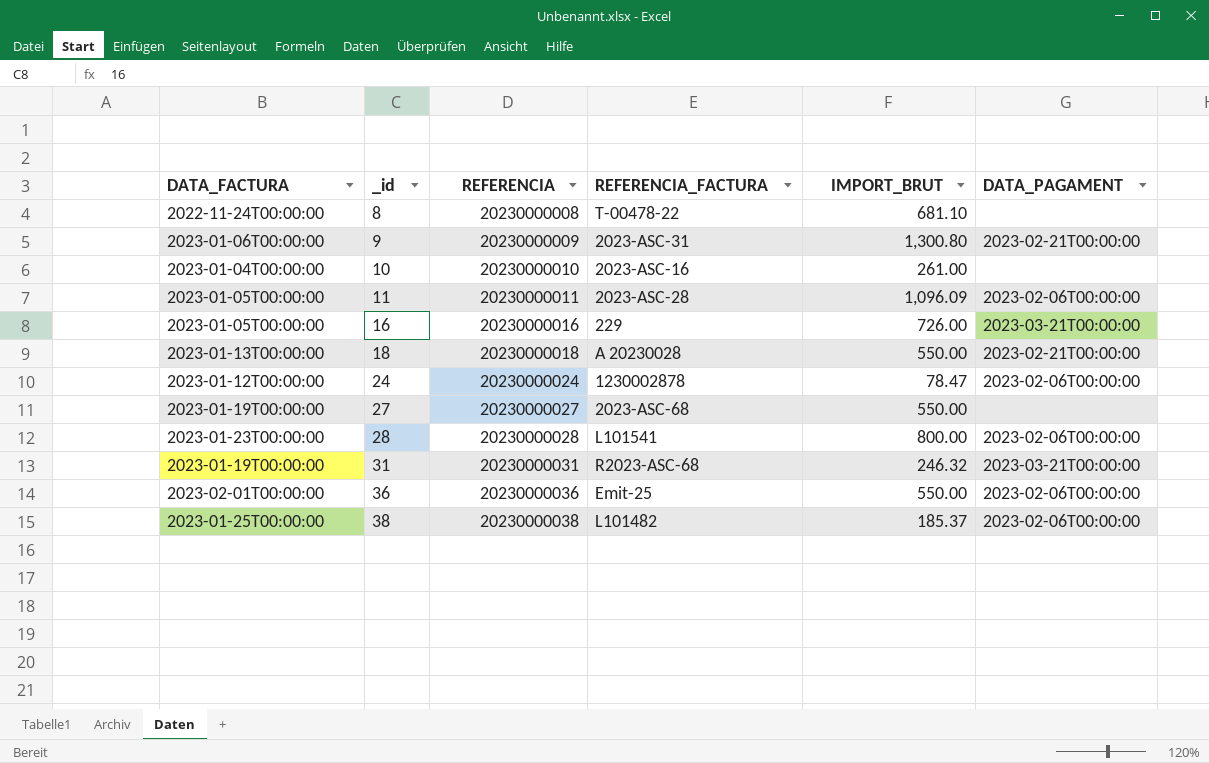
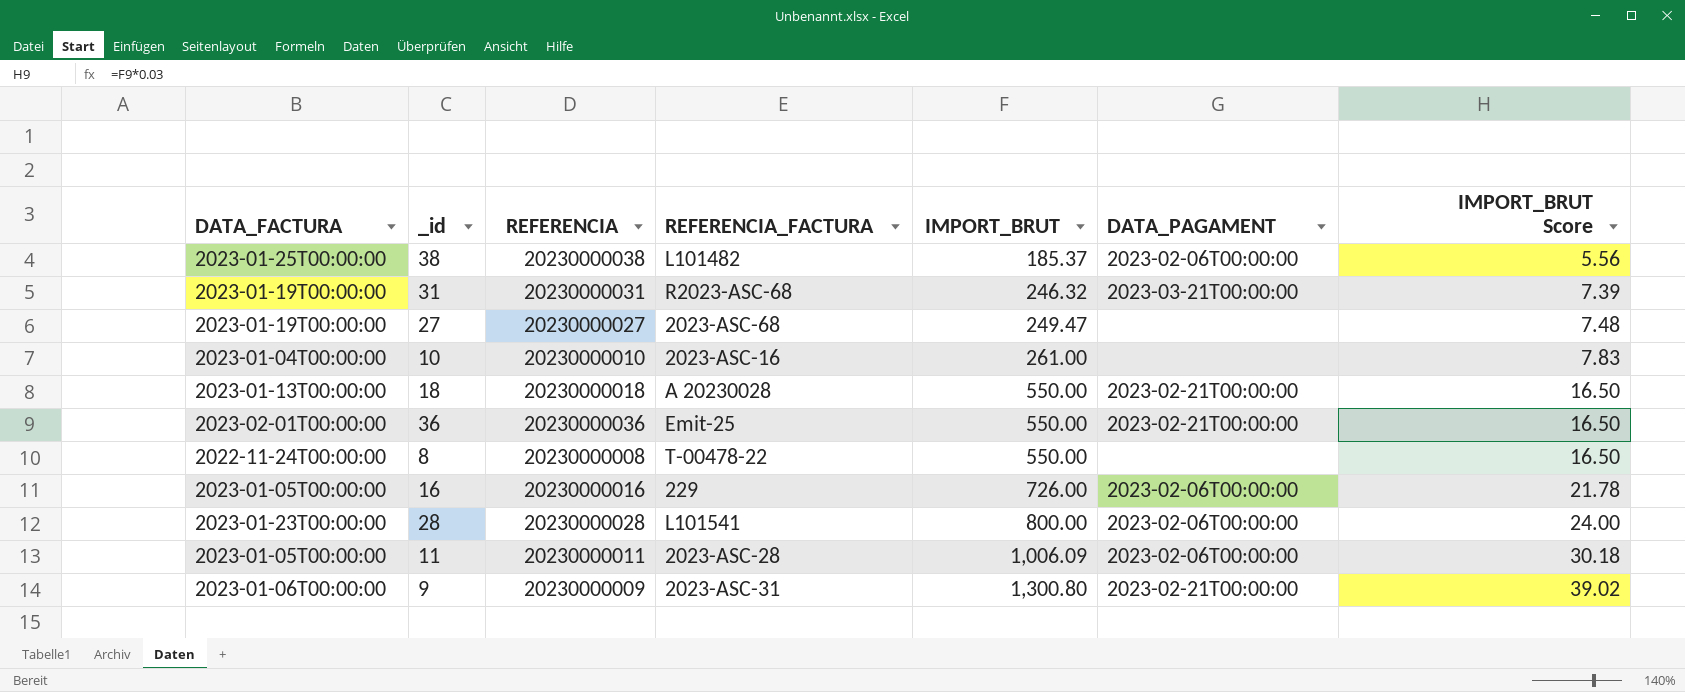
row order: _id ascending -> IMPORT_BRUT ascending
column IMPORT_BRUT Score | formula: none -> [IMPORT_BRUT] * 0.03
row 24: 2023-01-12T00:00:00 | 20230000024 | 1230002878 | 78.47 | 2023-02-06T00:00:00 -> none
27 | IMPORT_BRUT: 550.00 -> 249.47
36 | DATA_PAGAMENT: 2023-02-06T00:00:00 -> 2023-02-21T00:00:00
8 | IMPORT_BRUT: 681.10 -> 550.00
16 | DATA_PAGAMENT: 2023-03-21T00:00:00 -> 2023-02-06T00:00:00
11 | IMPORT_BRUT: 1,096.09 -> 1,006.09

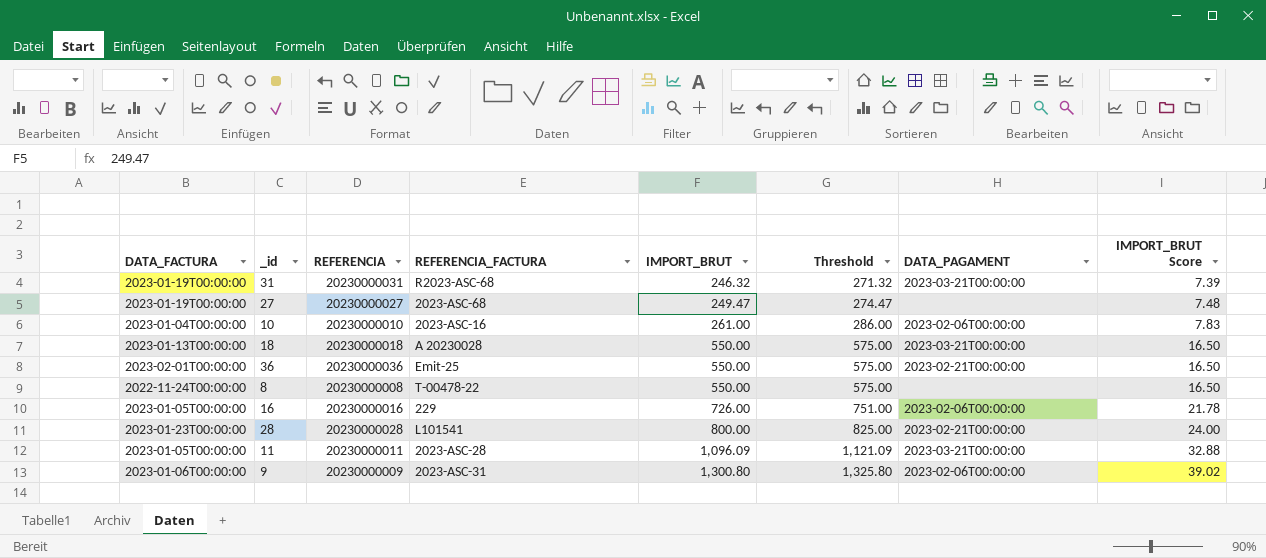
column Threshold | formula: none -> [IMPORT_BRUT] + 25
row 38: 2023-01-25T00:00:00 | 20230000038 | L101482 | 185.37 | 2023-02-06T00:00:00 | 5.56 -> none
10 | DATA_PAGAMENT: none -> 2023-02-06T00:00:00
18 | DATA_PAGAMENT: 2023-02-21T00:00:00 -> 2023-03-21T00:00:00
28 | DATA_PAGAMENT: 2023-02-06T00:00:00 -> 2023-02-21T00:00:00
11 | IMPORT_BRUT: 1,006.09 -> 1,096.09
11 | DATA_PAGAMENT: 2023-02-06T00:00:00 -> 2023-03-21T00:00:00
11 | IMPORT_BRUT Score: 30.18 -> 32.88
9 | DATA_PAGAMENT: 2023-02-21T00:00:00 -> 2023-02-06T00:00:00

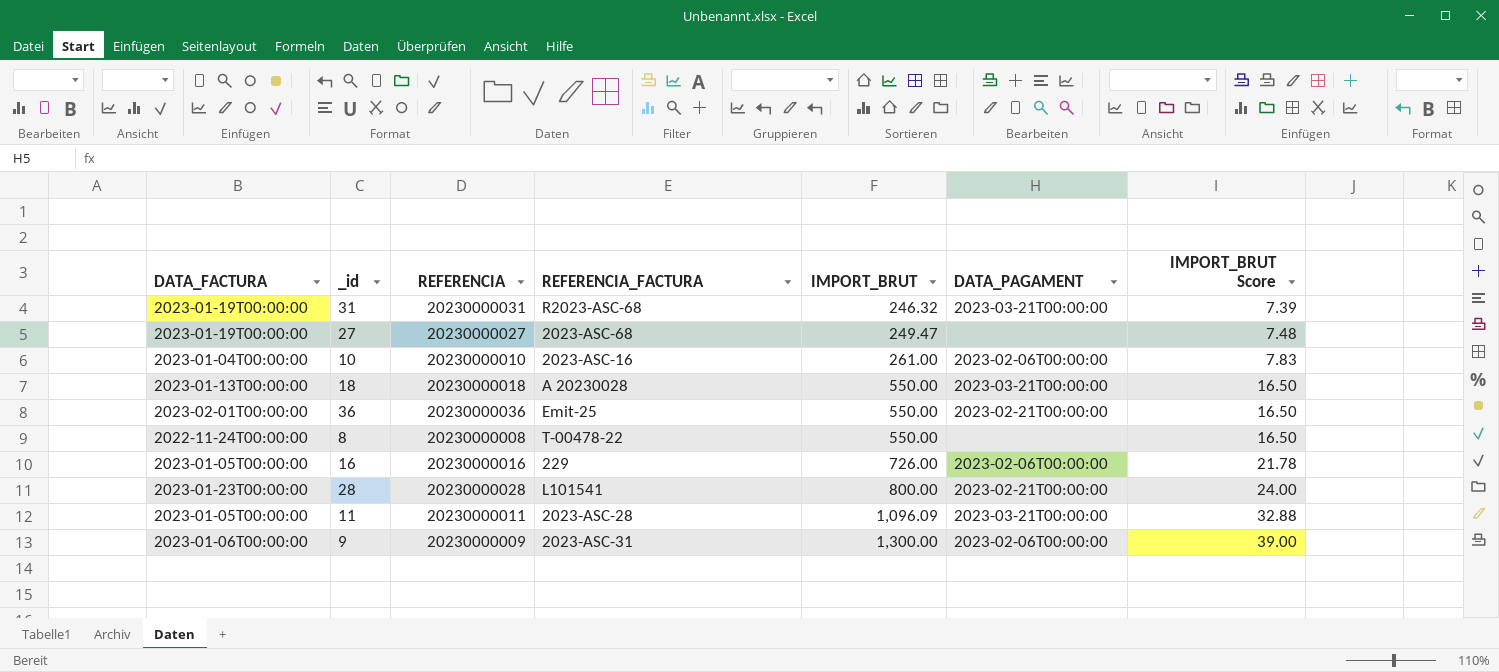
column Threshold | formula: [IMPORT_BRUT] + 25 -> none
9 | IMPORT_BRUT: 1,300.80 -> 1,300.00
9 | IMPORT_BRUT Score: 39.02 -> 39.00

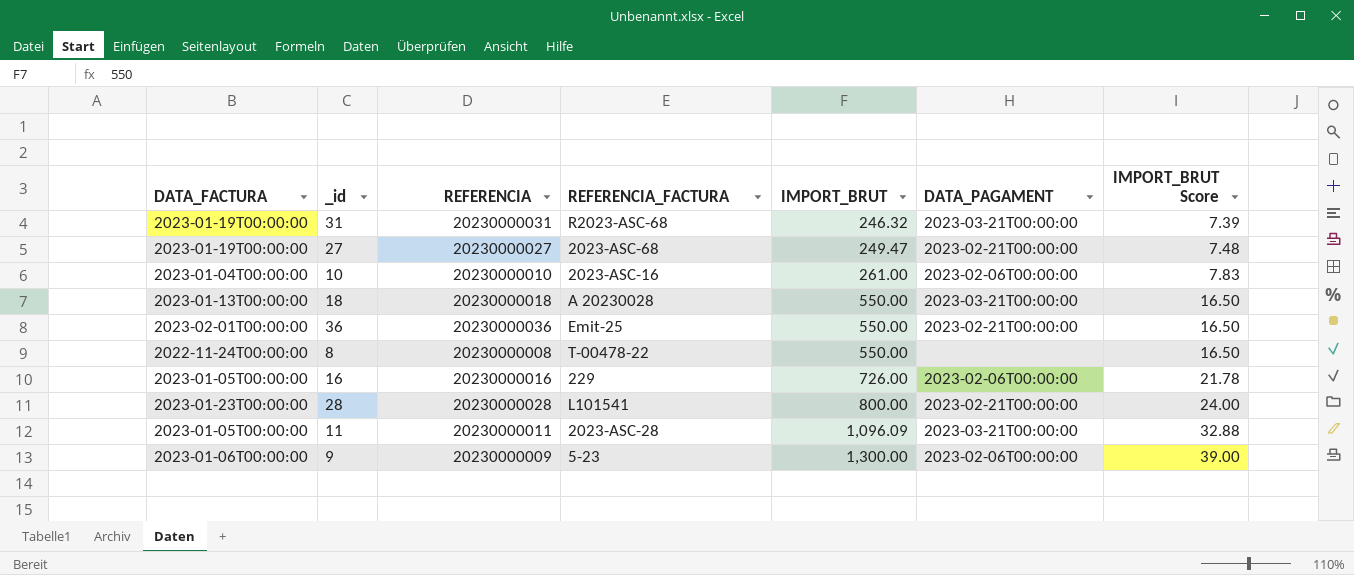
27 | DATA_PAGAMENT: none -> 2023-02-21T00:00:00
9 | REFERENCIA_FACTURA: 2023-ASC-31 -> 5-23

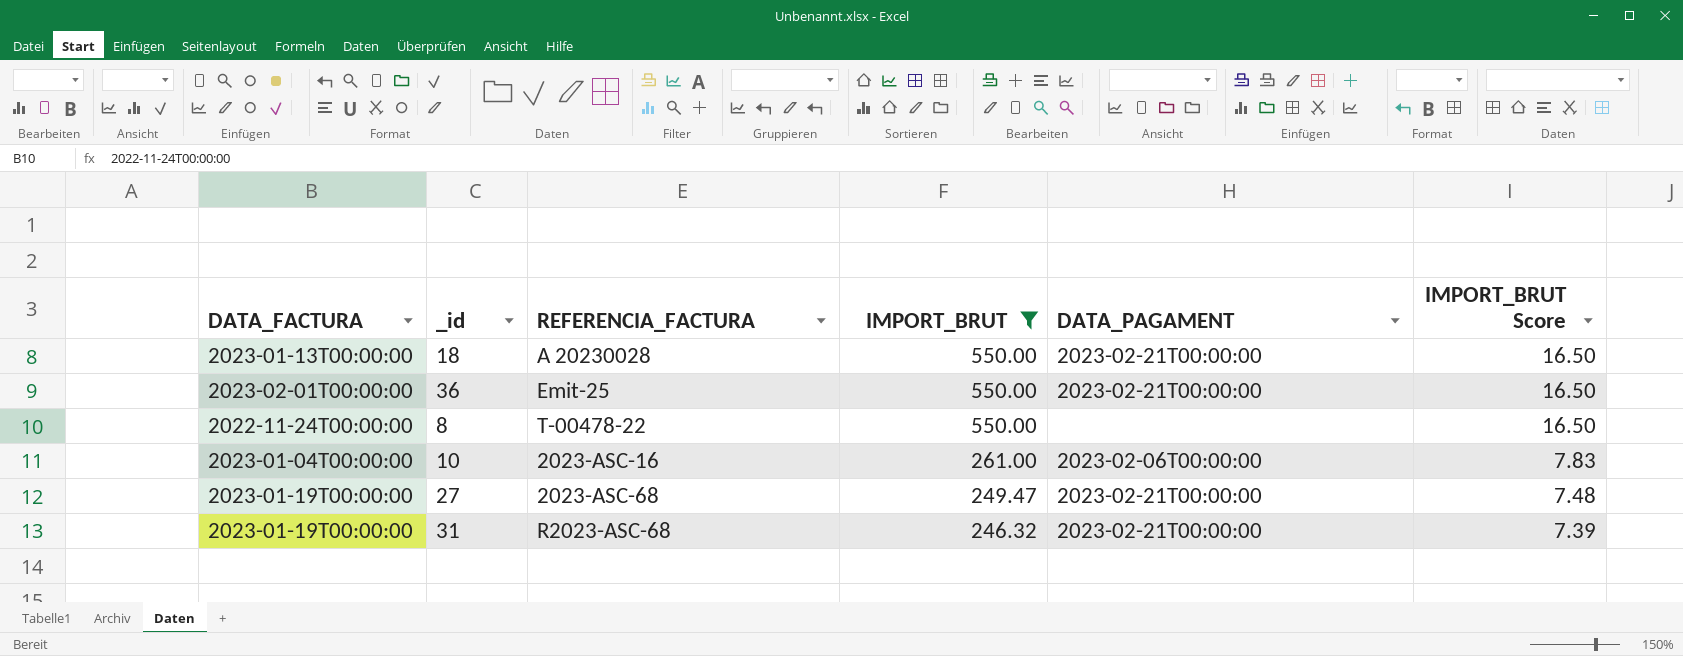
filter: none -> IMPORT_BRUT <= 550.00
row order: IMPORT_BRUT ascending -> IMPORT_BRUT descending
column REFERENCIA | position: 3 -> none
18 | DATA_PAGAMENT: 2023-03-21T00:00:00 -> 2023-02-21T00:00:00
31 | DATA_PAGAMENT: 2023-03-21T00:00:00 -> 2023-02-21T00:00:00

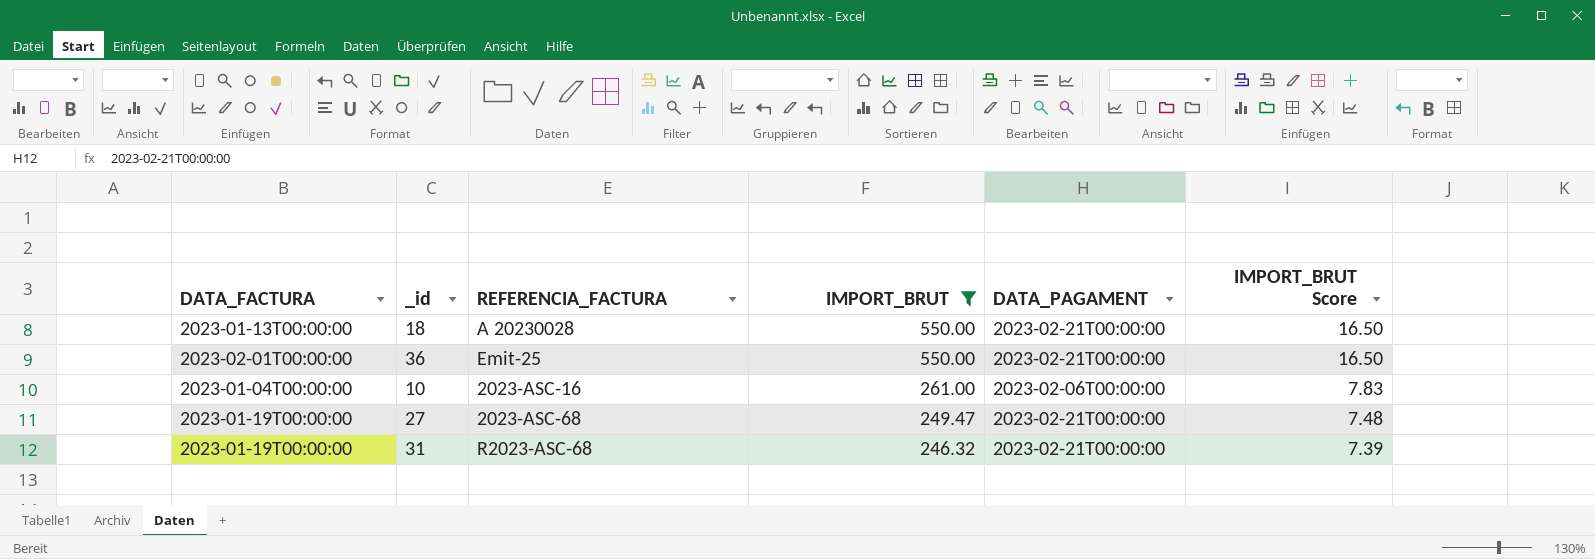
row 8: 2022-11-24T00:00:00 | T-00478-22 | 550.00 | none | 16.50 -> none

